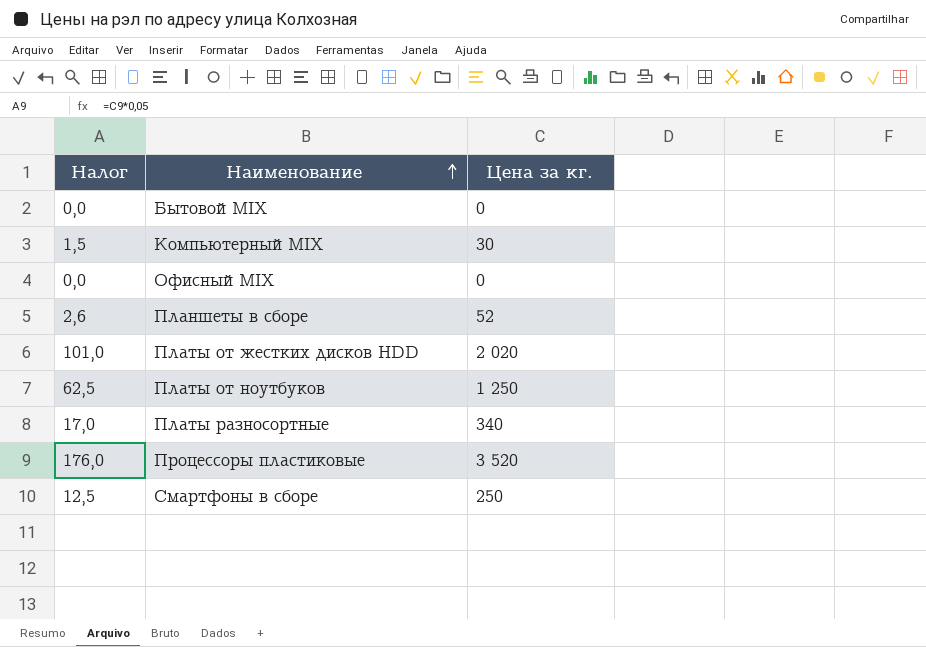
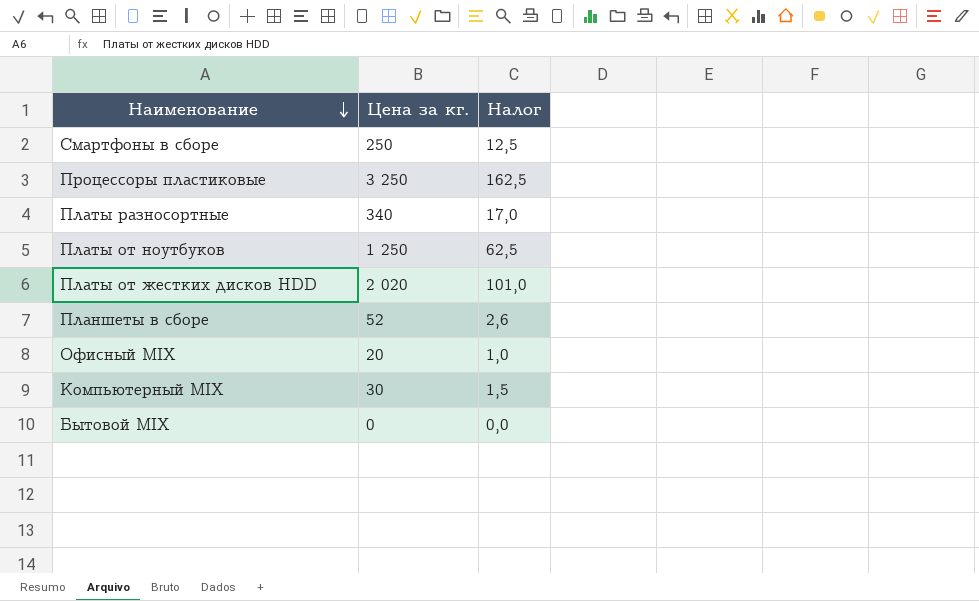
row order: Наименование ascending -> Наименование descending
column Налог | position: 1 -> 3
Процессоры пластиковые | Цена за кг.: 3 520 -> 3 250
Процессоры пластиковые | Налог: 176,0 -> 162,5
Офисный MIX | Цена за кг.: 0 -> 20
Офисный MIX | Налог: 0,0 -> 1,0

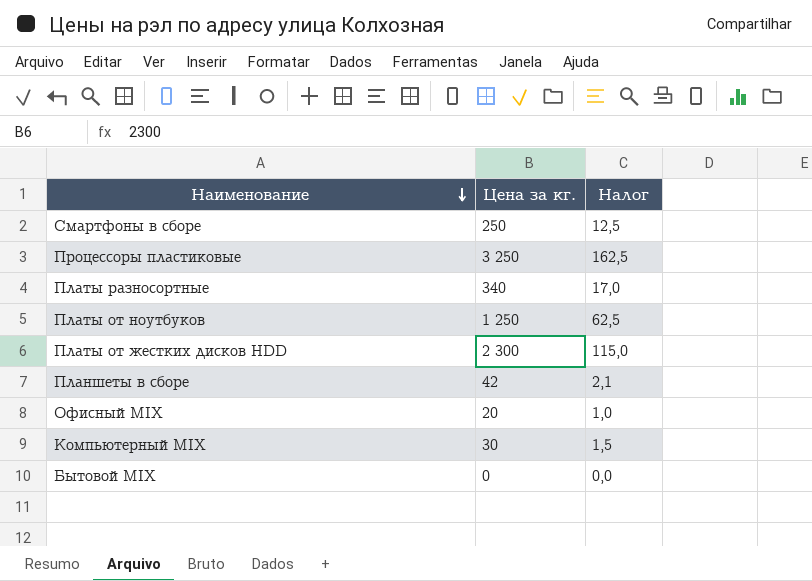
Платы от жестких дисков HDD | Цена за кг.: 2 020 -> 2 300
Платы от жестких дисков HDD | Налог: 101,0 -> 115,0
Планшеты в сборе | Цена за кг.: 52 -> 42
Планшеты в сборе | Налог: 2,6 -> 2,1

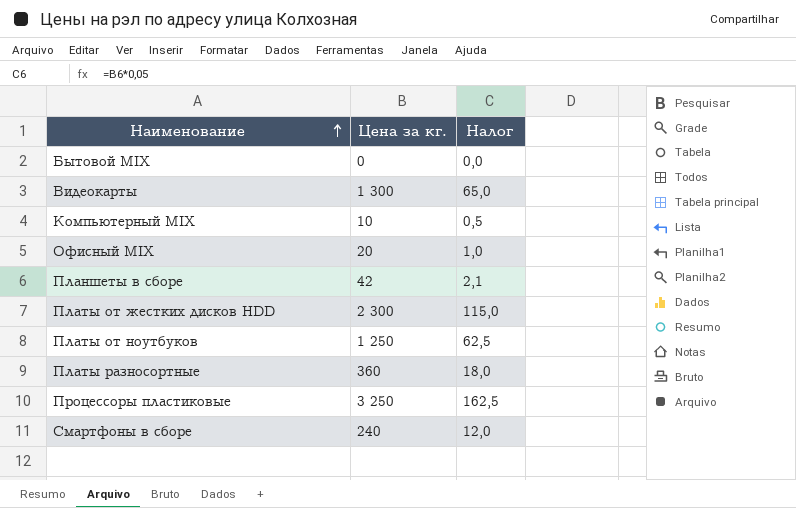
row order: Наименование descending -> Наименование ascending
row Видеокарты: none -> 1 300 | 65,0
Компьютерный MIX | Цена за кг.: 30 -> 10
Компьютерный MIX | Налог: 1,5 -> 0,5
Платы разносортные | Цена за кг.: 340 -> 360
Платы разносортные | Налог: 17,0 -> 18,0
Смартфоны в сборе | Цена за кг.: 250 -> 240
Смартфоны в сборе | Налог: 12,5 -> 12,0

